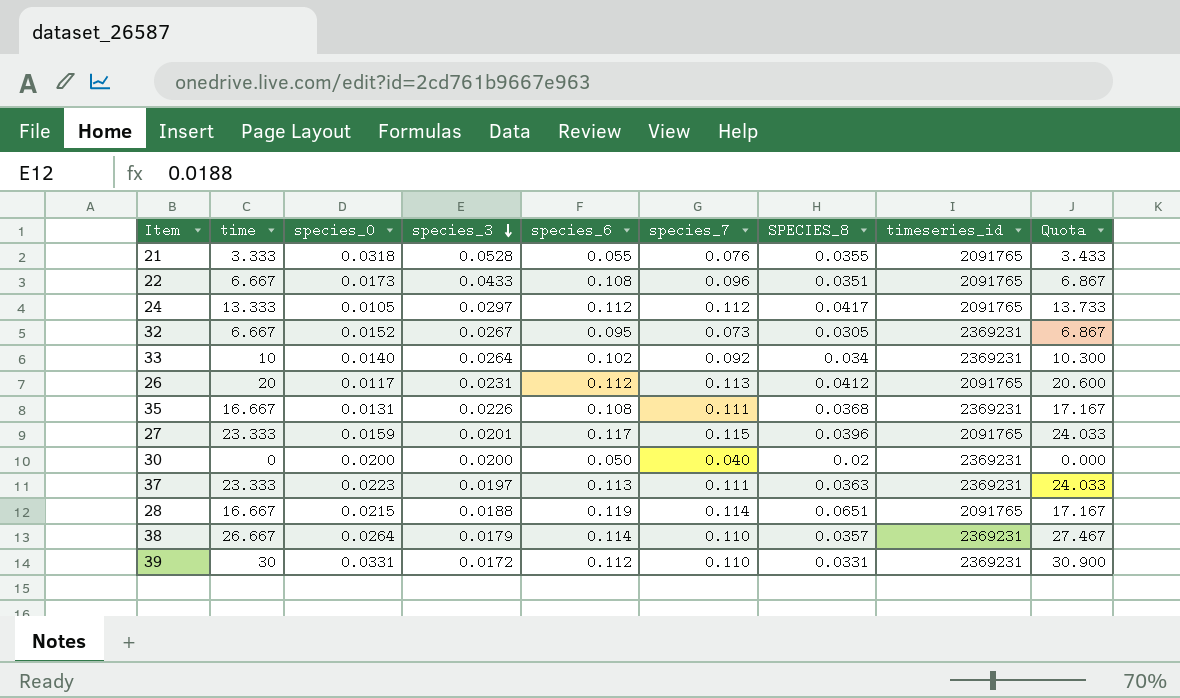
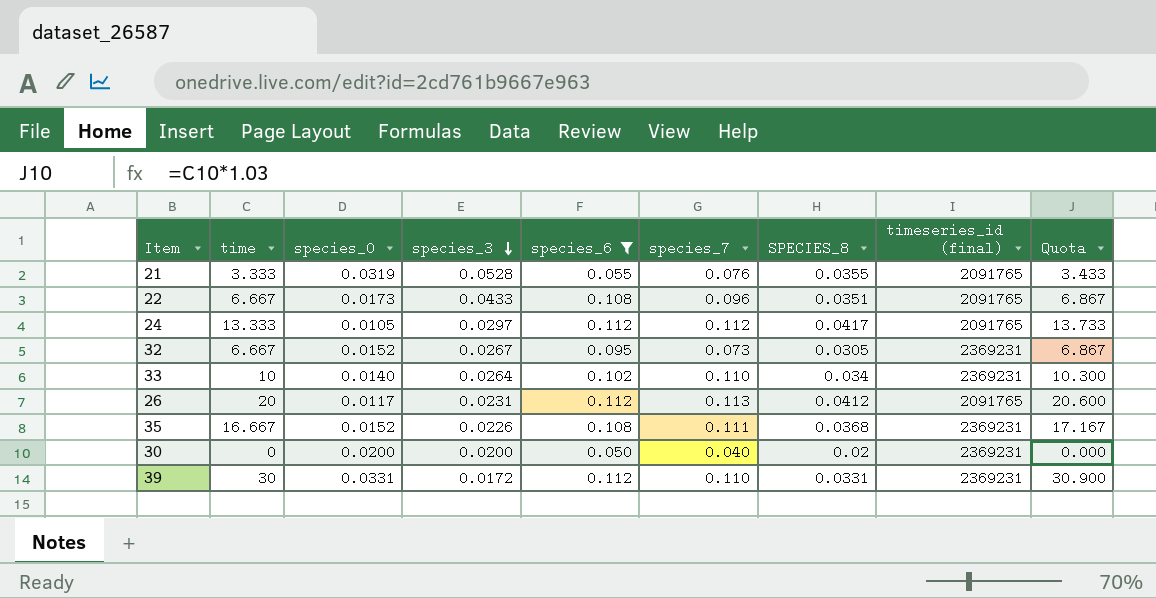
filter: none -> species_6 <= 0.112
column name: timeseries_id -> timeseries_id (final)
21 | species_0: 0.0318 -> 0.0319
33 | species_7: 0.092 -> 0.110
35 | species_0: 0.0131 -> 0.0152

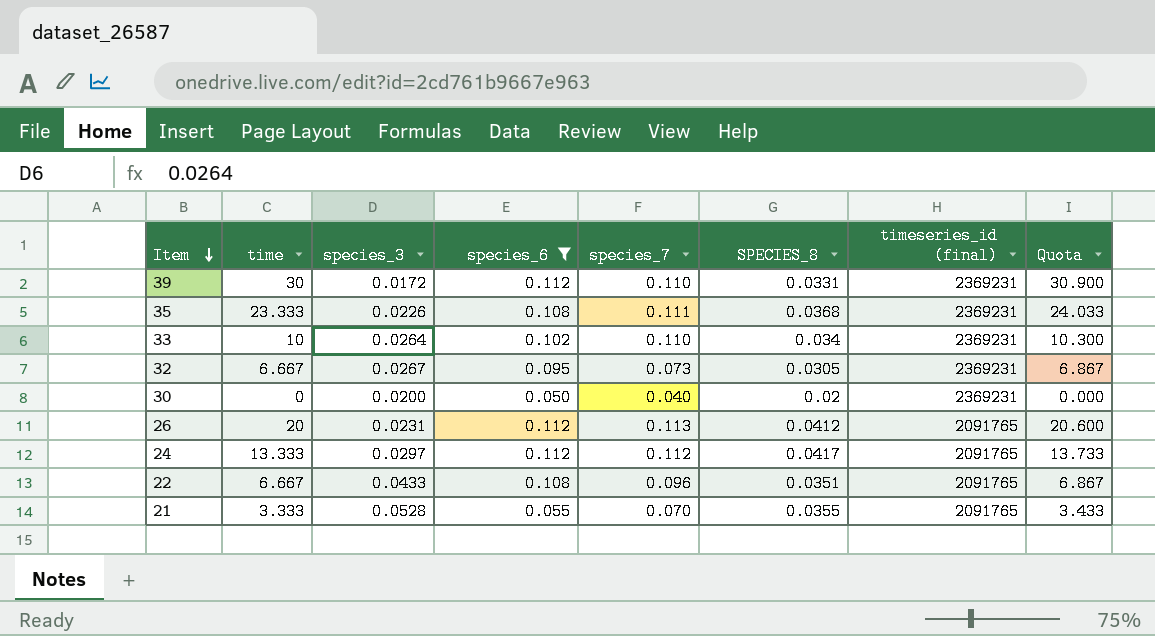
row order: species_3 descending -> Item descending
column species_0 | position: 3 -> none
35 | time: 16.667 -> 23.333
35 | Quota: 17.167 -> 24.033
21 | species_7: 0.076 -> 0.070

